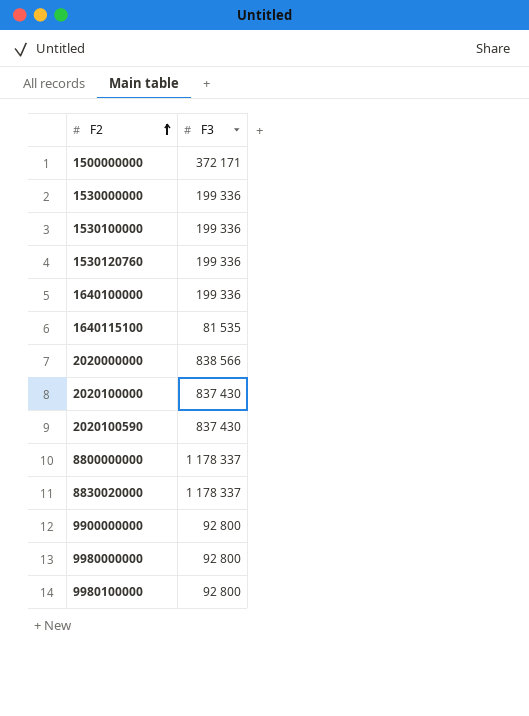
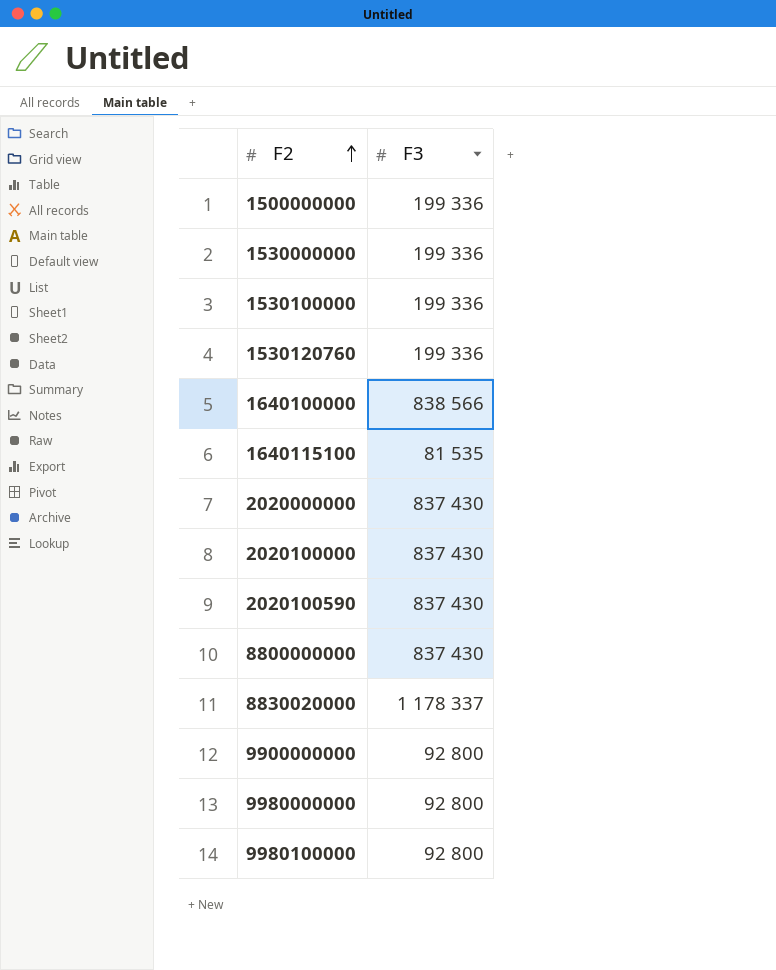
1500000000 | F3: 372 171 -> 199 336
1640100000 | F3: 199 336 -> 838 566
2020000000 | F3: 838 566 -> 837 430
8800000000 | F3: 1 178 337 -> 837 430

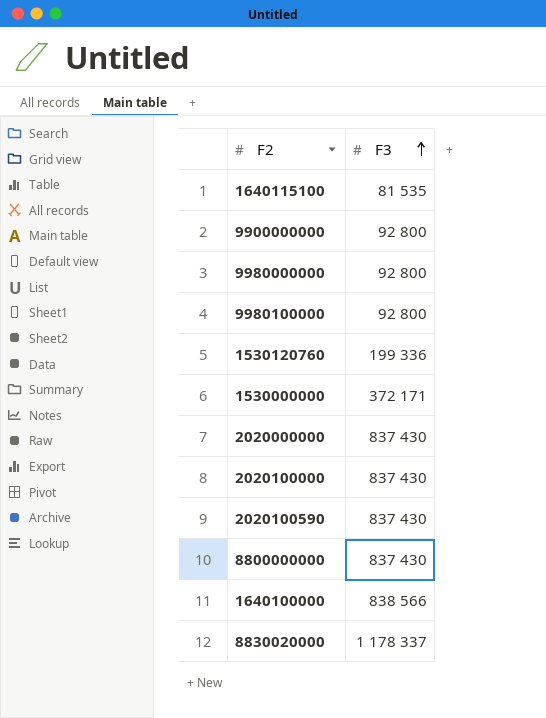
row order: F2 ascending -> F3 ascending
row 1500000000: 199 336 -> none
row 1530100000: 199 336 -> none
1530000000 | F3: 199 336 -> 372 171

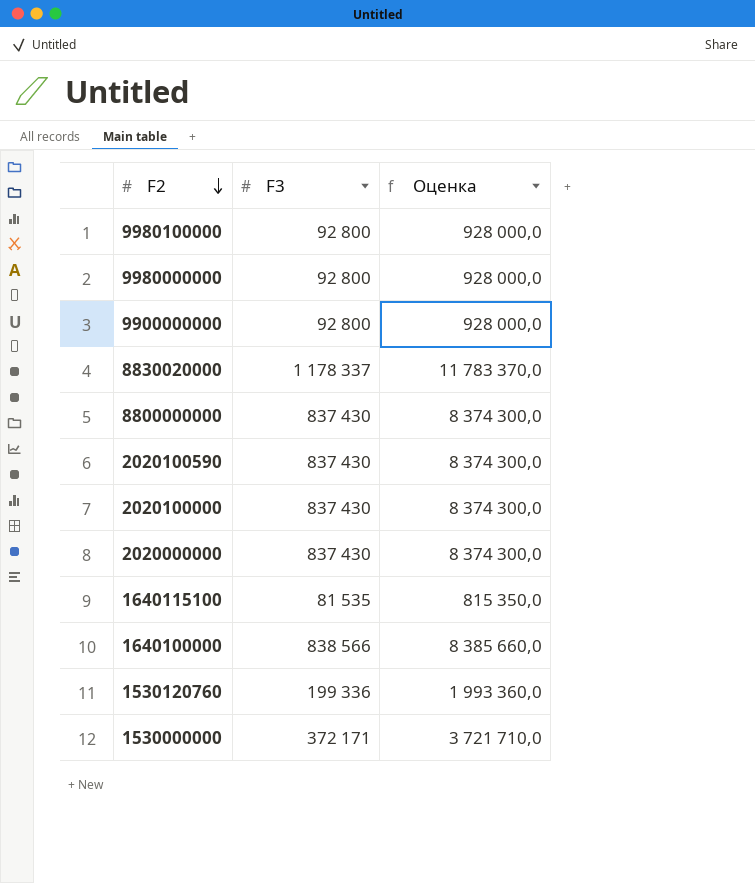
row order: F3 ascending -> F2 descending
column Оценка | formula: none -> [F3] * 10

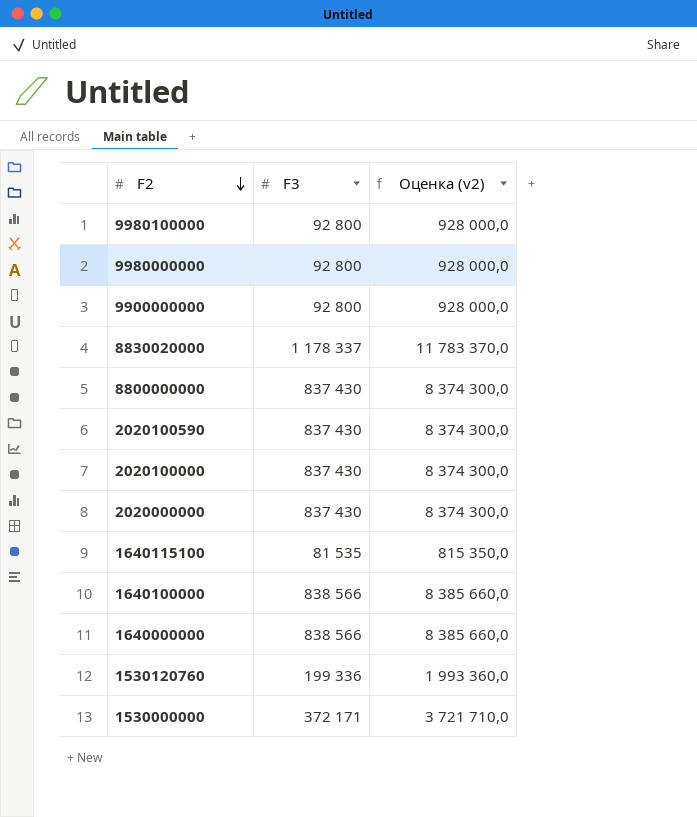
column name: Оценка -> Оценка (v2)
row 1640000000: none -> 838 566 | 8 385 660,0

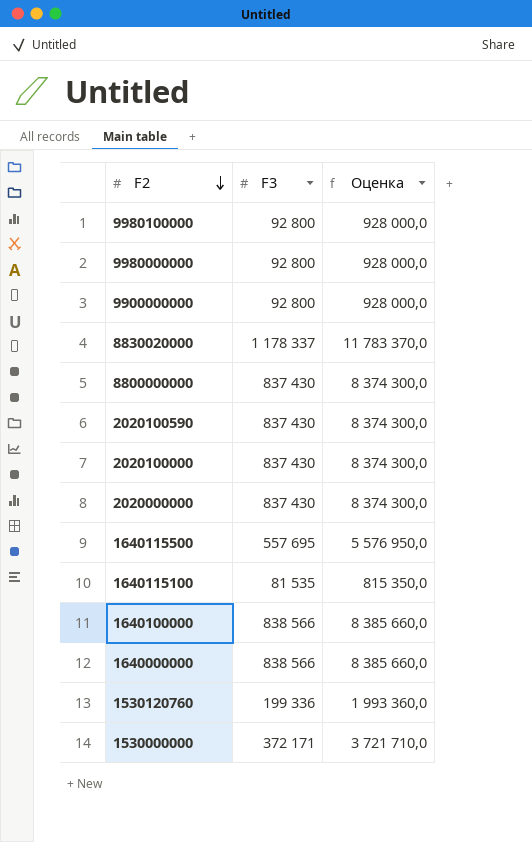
column name: Оценка (v2) -> Оценка
row 1640115500: none -> 557 695 | 5 576 950,0

